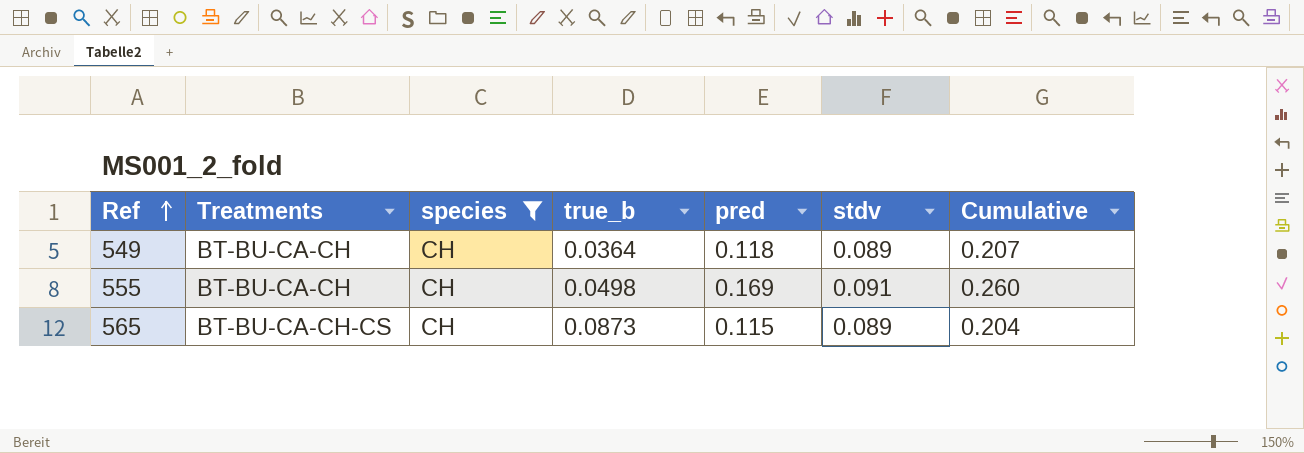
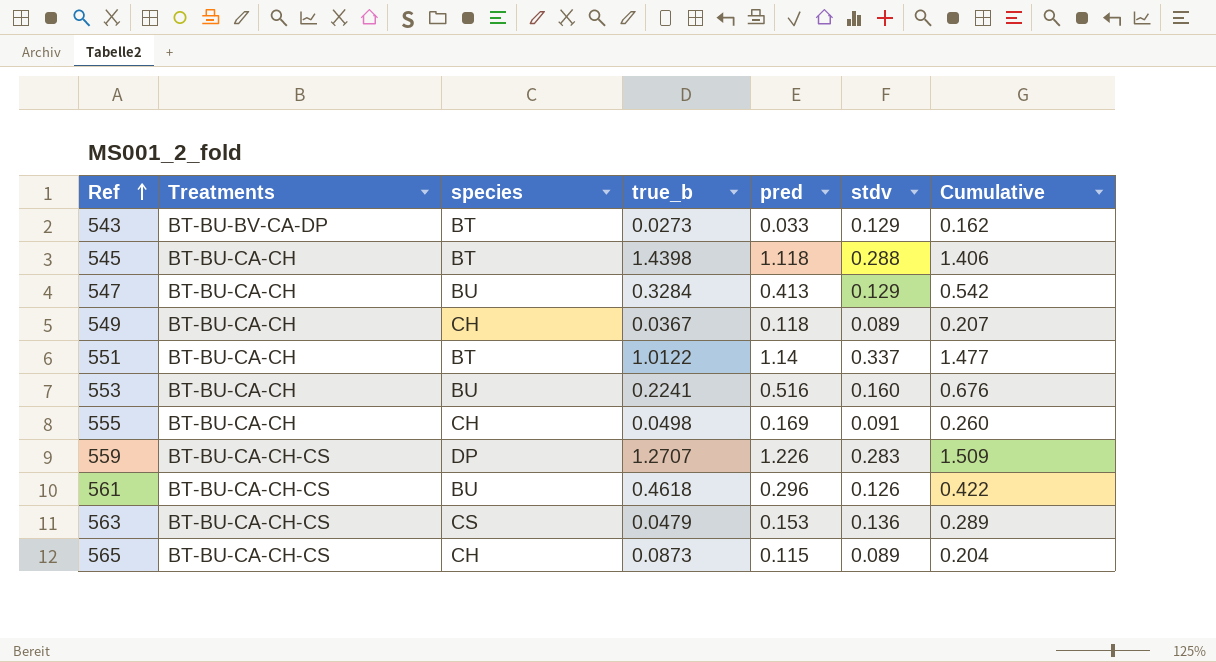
filter: species = CH -> none
549 | true_b: 0.0364 -> 0.0367

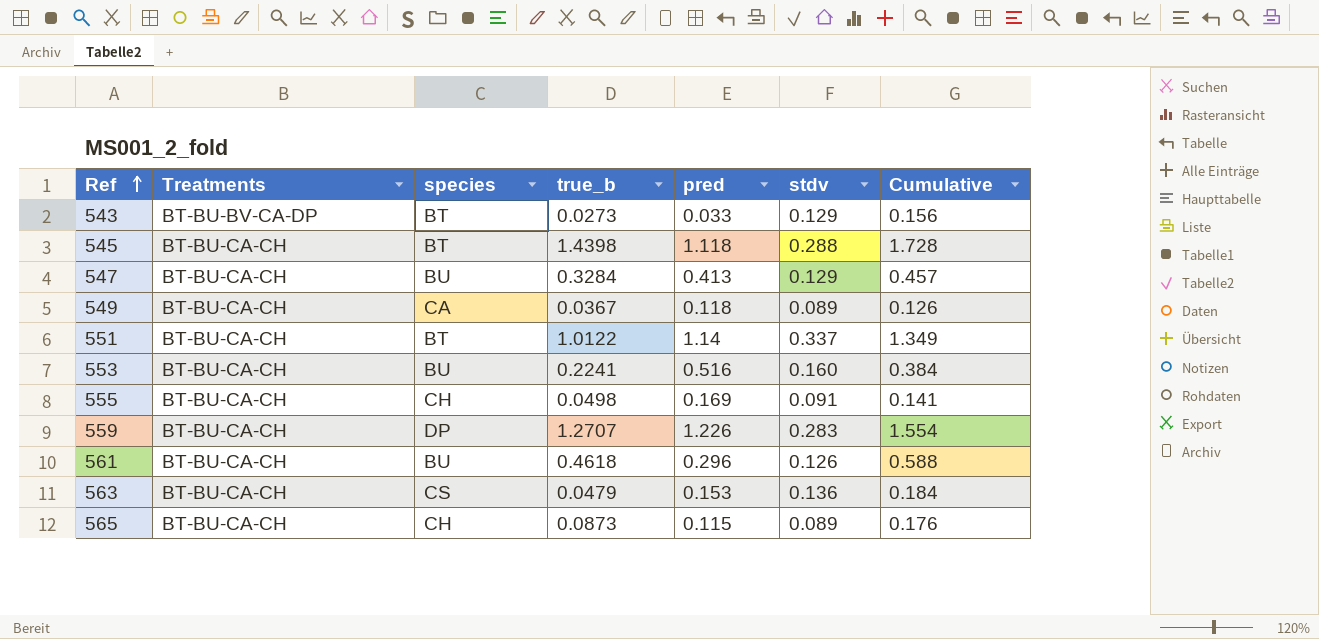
column Cumulative | formula: [pred] + [stdv] -> [true_b] + [stdv]
549 | species: CH -> CA
559 | Treatments: BT-BU-CA-CH-CS -> BT-BU-CA-CH
561 | Treatments: BT-BU-CA-CH-CS -> BT-BU-CA-CH
563 | Treatments: BT-BU-CA-CH-CS -> BT-BU-CA-CH
565 | Treatments: BT-BU-CA-CH-CS -> BT-BU-CA-CH

